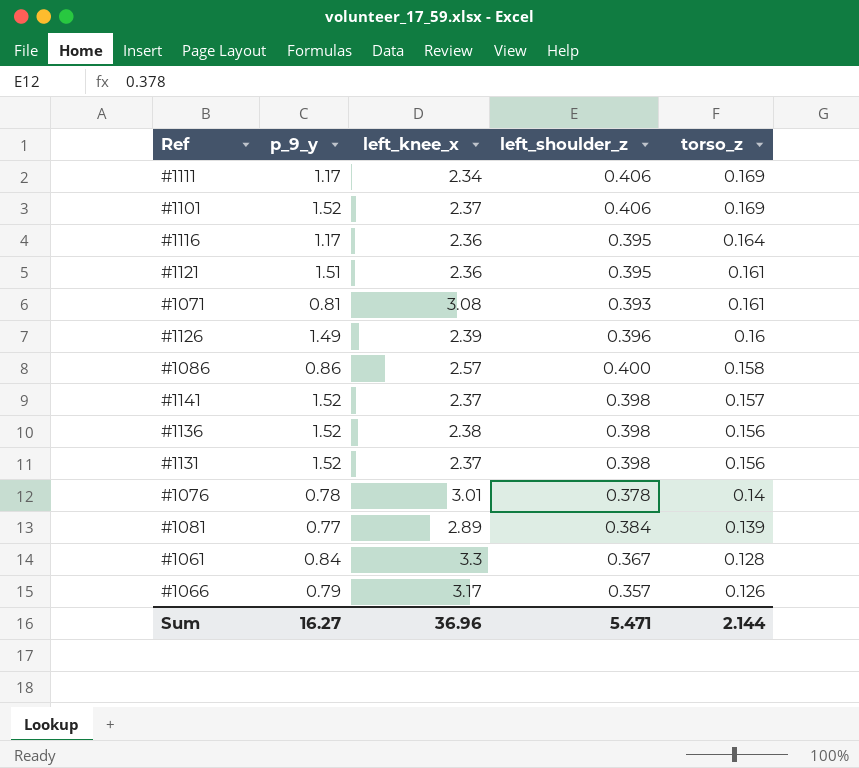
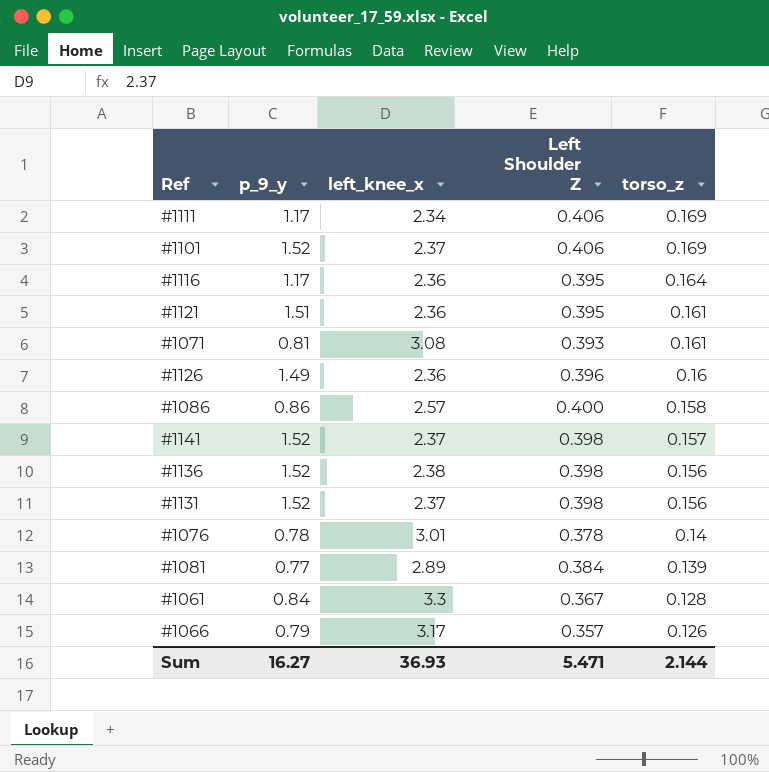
column name: left_shoulder_z -> Left Shoulder Z
#1126 | left_knee_x: 2.39 -> 2.36
Sum | left_knee_x: 36.96 -> 36.93

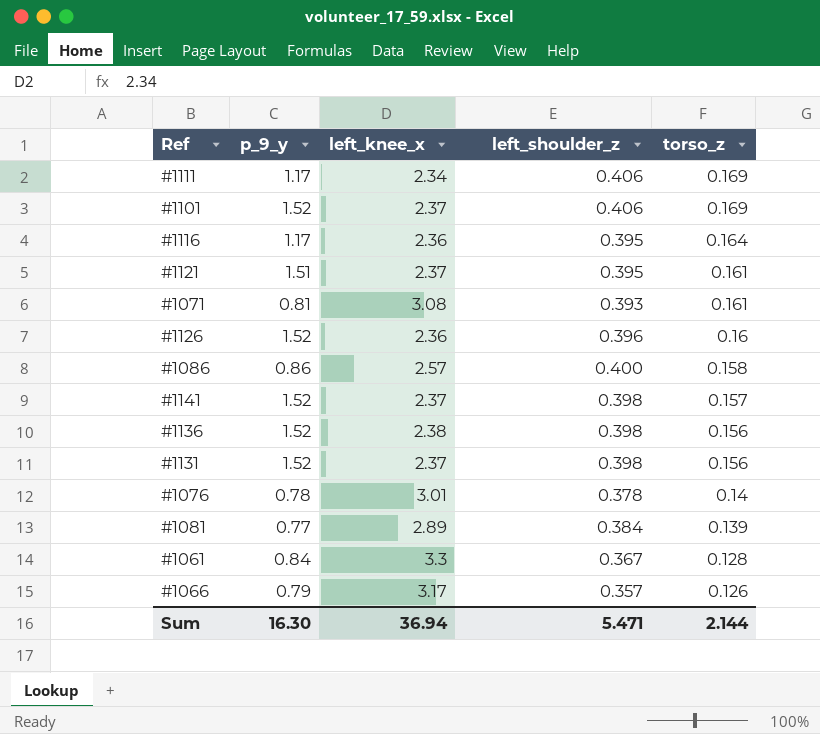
column name: Left Shoulder Z -> left_shoulder_z
#1121 | left_knee_x: 2.36 -> 2.37
#1126 | p_9_y: 1.49 -> 1.52
Sum | p_9_y: 16.27 -> 16.30
Sum | left_knee_x: 36.93 -> 36.94

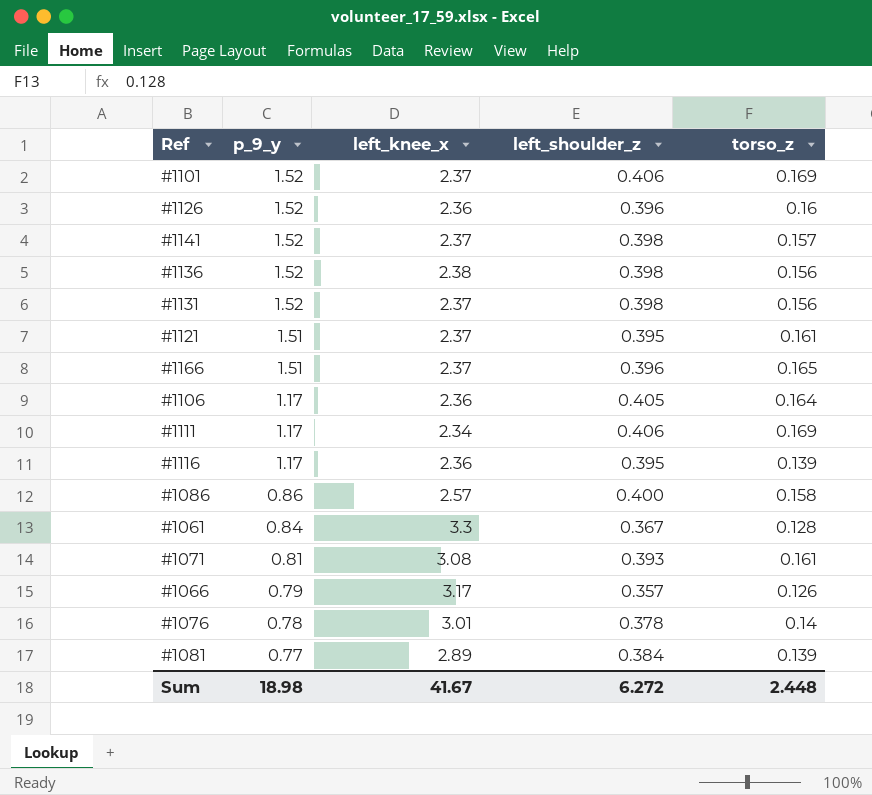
row order: torso_z descending -> p_9_y descending
row #1166: none -> 1.51 | 2.37 | 0.396 | 0.165
row #1106: none -> 1.17 | 2.36 | 0.405 | 0.164
#1116 | torso_z: 0.164 -> 0.139
Sum | p_9_y: 16.30 -> 18.98
Sum | left_knee_x: 36.94 -> 41.67
Sum | left_shoulder_z: 5.471 -> 6.272
Sum | torso_z: 2.144 -> 2.448

